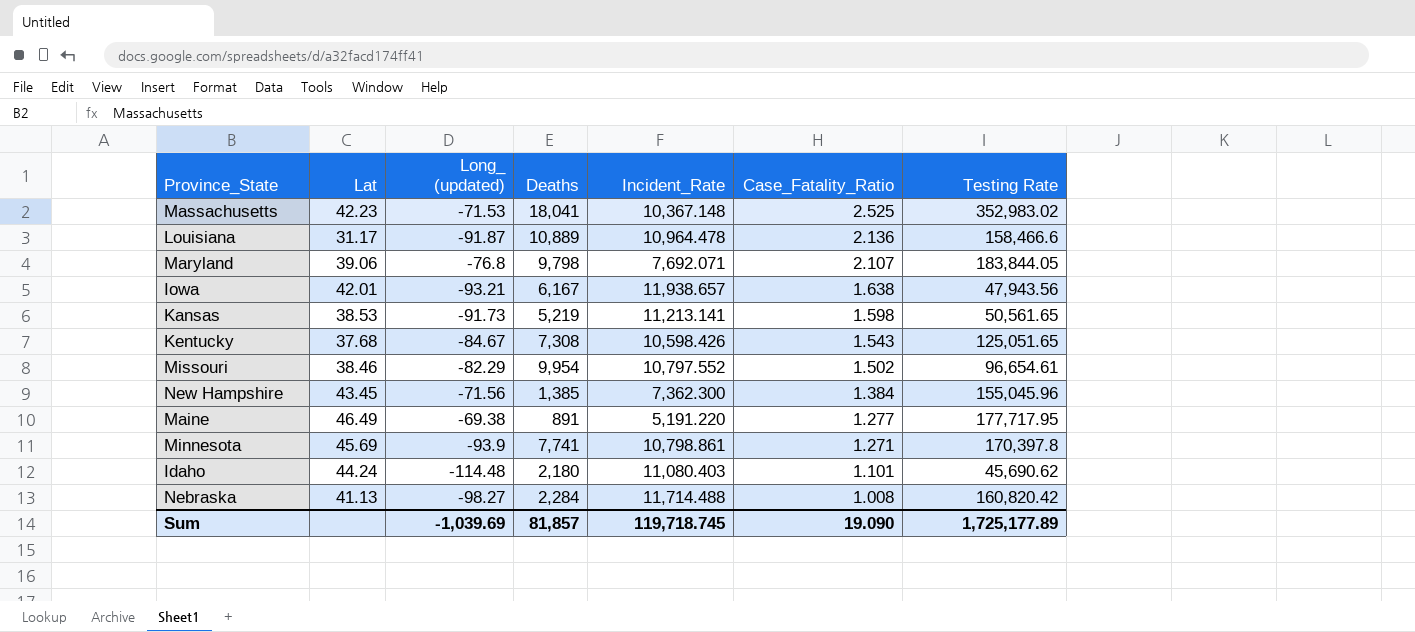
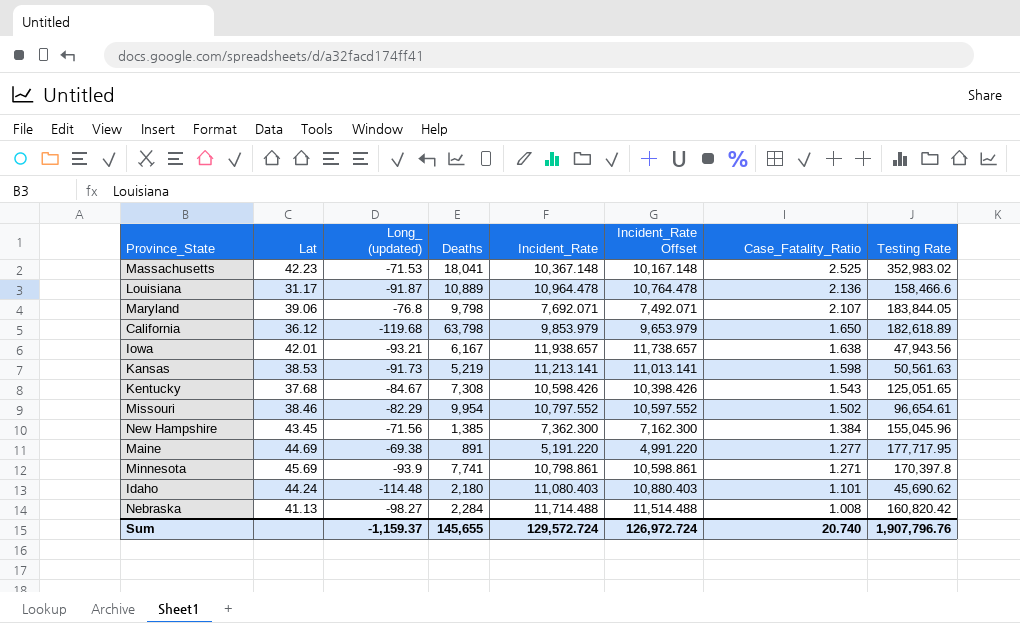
column Incident_Rate Offset | formula: none -> [Incident_Rate] - 200
row California: none -> 36.12 | -119.68 | 63,798 | 9,853.979 | 9,653.979 | 1.650 | 182,618.89
Kansas | Testing Rate: 50,561.65 -> 50,561.63
Maine | Lat: 46.49 -> 44.69
Sum | Long_ (updated): -1,039.69 -> -1,159.37
Sum | Deaths: 81,857 -> 145,655
Sum | Incident_Rate: 119,718.745 -> 129,572.724
Sum | Case_Fatality_Ratio: 19.090 -> 20.740
Sum | Testing Rate: 1,725,177.89 -> 1,907,796.76

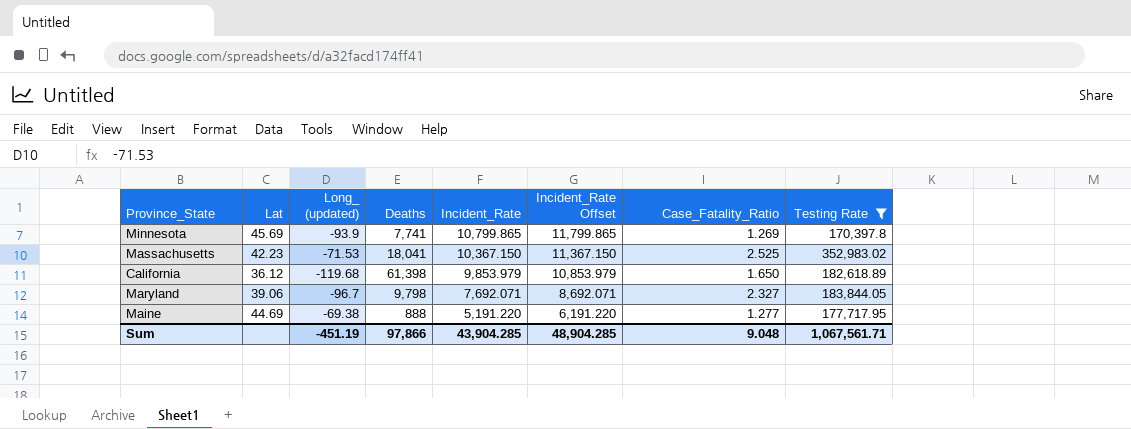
filter: none -> Testing Rate >= 170,397.8
row order: Case_Fatality_Ratio descending -> Incident_Rate descending
column Incident_Rate Offset | formula: [Incident_Rate] - 200 -> [Incident_Rate] + 1000
Minnesota | Incident_Rate: 10,798.861 -> 10,799.865
Minnesota | Case_Fatality_Ratio: 1.271 -> 1.269
Massachusetts | Incident_Rate: 10,367.148 -> 10,367.150
California | Deaths: 63,798 -> 61,398
Maryland | Long_ (updated): -76.8 -> -96.7
Maryland | Case_Fatality_Ratio: 2.107 -> 2.327
Maine | Deaths: 891 -> 888
Sum | Long_ (updated): -1,159.37 -> -451.19
Sum | Deaths: 145,655 -> 97,866
Sum | Incident_Rate: 129,572.724 -> 43,904.285
Sum | Incident_Rate Offset: 126,972.724 -> 48,904.285
Sum | Case_Fatality_Ratio: 20.740 -> 9.048
Sum | Testing Rate: 1,907,796.76 -> 1,067,561.71

